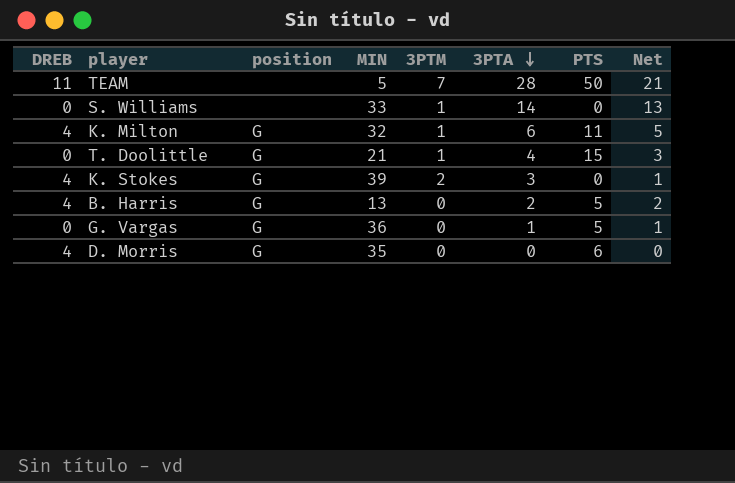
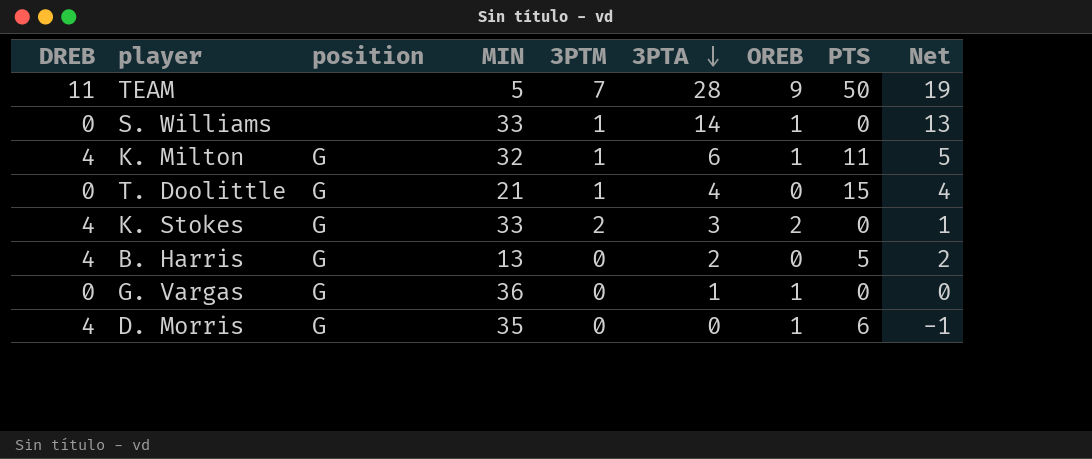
column OREB | position: none -> 7
column Net | formula: [3PTA] - [3PTM] -> [3PTA] - [OREB]
K. Stokes | MIN: 39 -> 33
G. Vargas | PTS: 5 -> 0

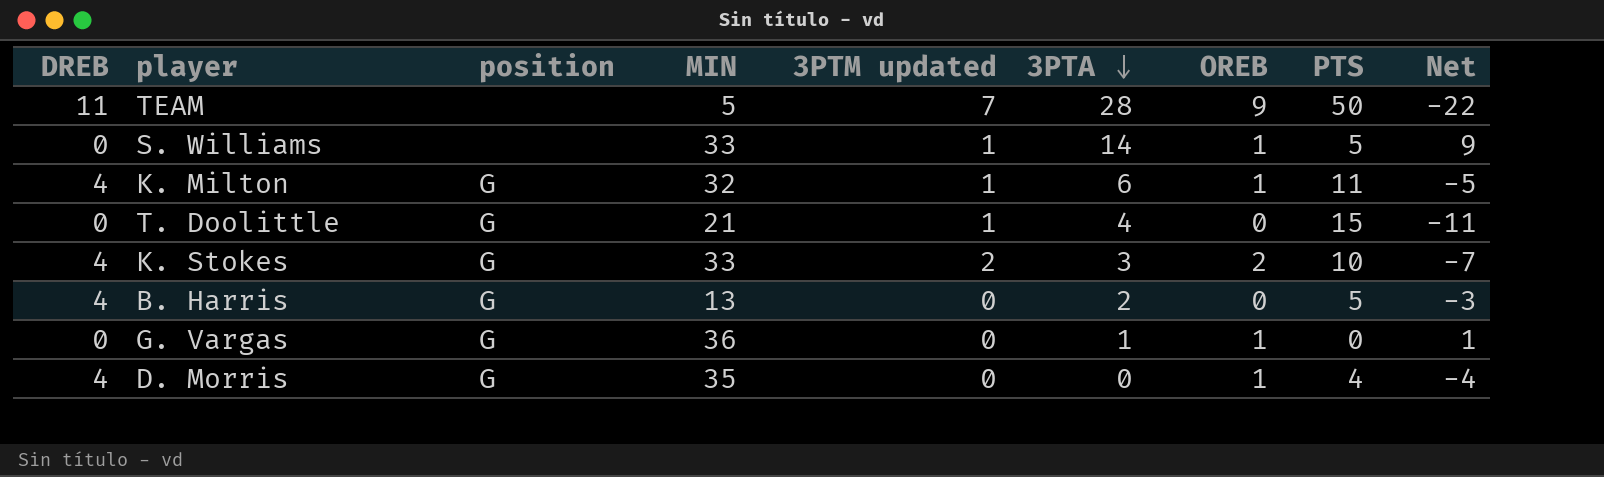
column name: 3PTM -> 3PTM updated
column Net | formula: [3PTA] - [OREB] -> [3PTA] - [PTS]
S. Williams | PTS: 0 -> 5
K. Stokes | PTS: 0 -> 10
D. Morris | PTS: 6 -> 4

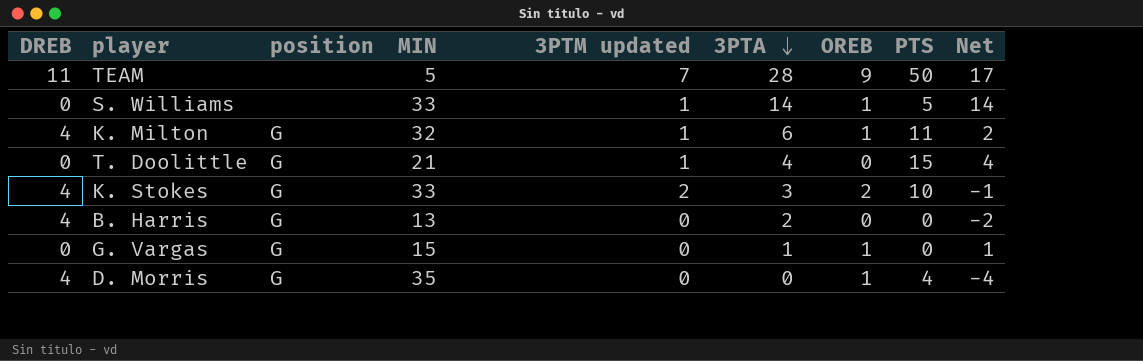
column Net | formula: [3PTA] - [PTS] -> [3PTA] - [DREB]
B. Harris | PTS: 5 -> 0
G. Vargas | MIN: 36 -> 15

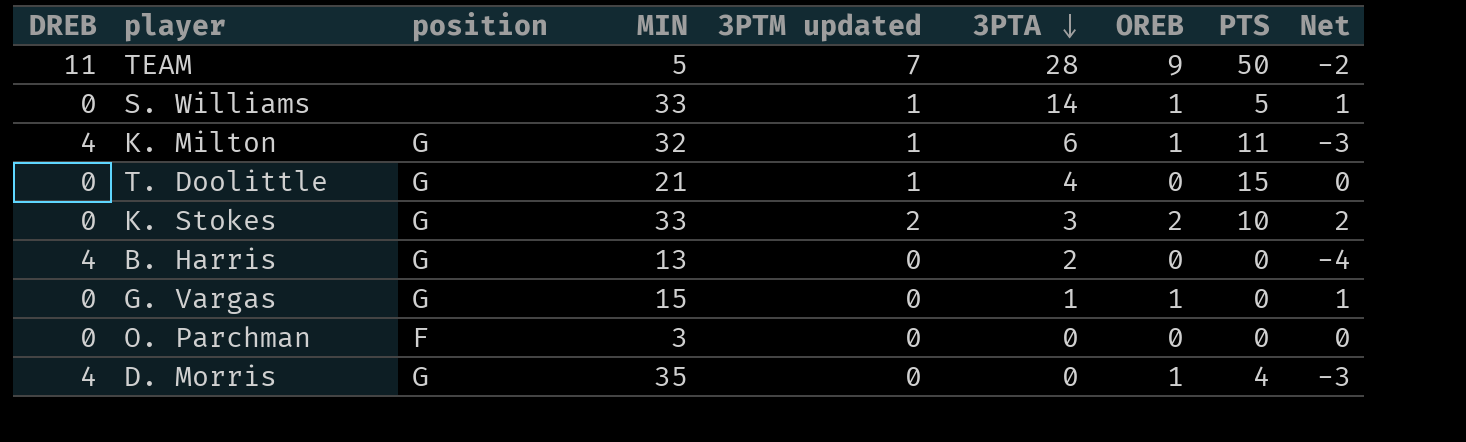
column Net | formula: [3PTA] - [DREB] -> [OREB] - [DREB]
K. Stokes | DREB: 4 -> 0
row O. Parchman: none -> 0 | F | 3 | 0 | 0 | 0 | 0 | 0

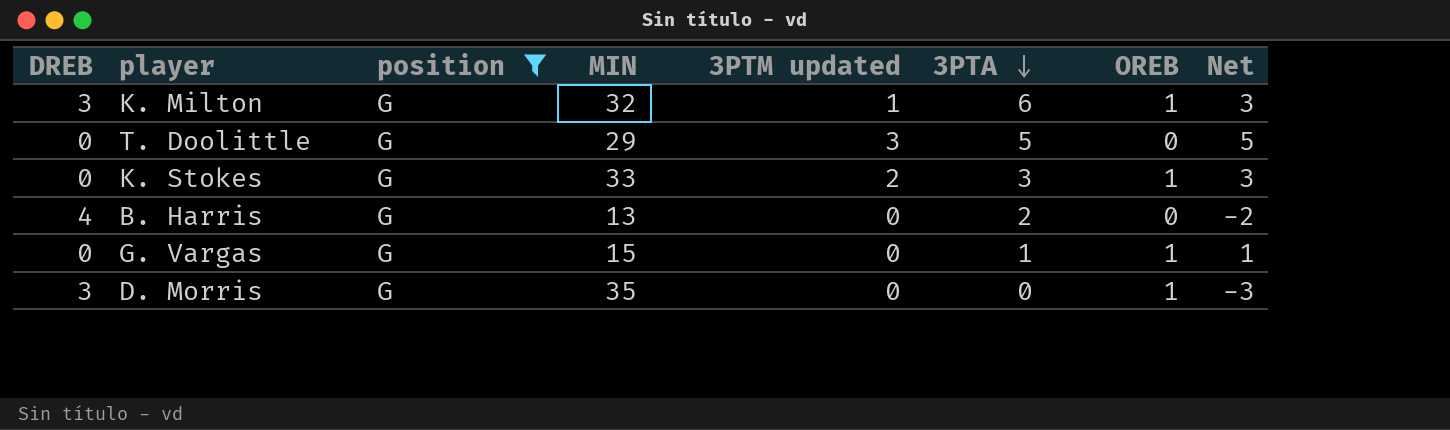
filter: none -> position = G
column PTS | position: 8 -> none
column Net | formula: [OREB] - [DREB] -> [3PTA] - [DREB]
K. Milton | DREB: 4 -> 3
T. Doolittle | MIN: 21 -> 29
T. Doolittle | 3PTM updated: 1 -> 3
T. Doolittle | 3PTA: 4 -> 5
K. Stokes | OREB: 2 -> 1
D. Morris | DREB: 4 -> 3

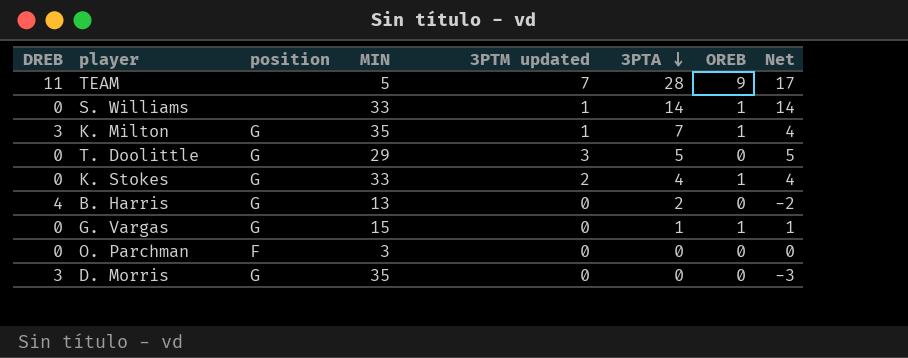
filter: position = G -> none
K. Milton | MIN: 32 -> 35
K. Milton | 3PTA: 6 -> 7
K. Milton | Net: 3 -> 4
K. Stokes | 3PTA: 3 -> 4
K. Stokes | Net: 3 -> 4
D. Morris | OREB: 1 -> 0

